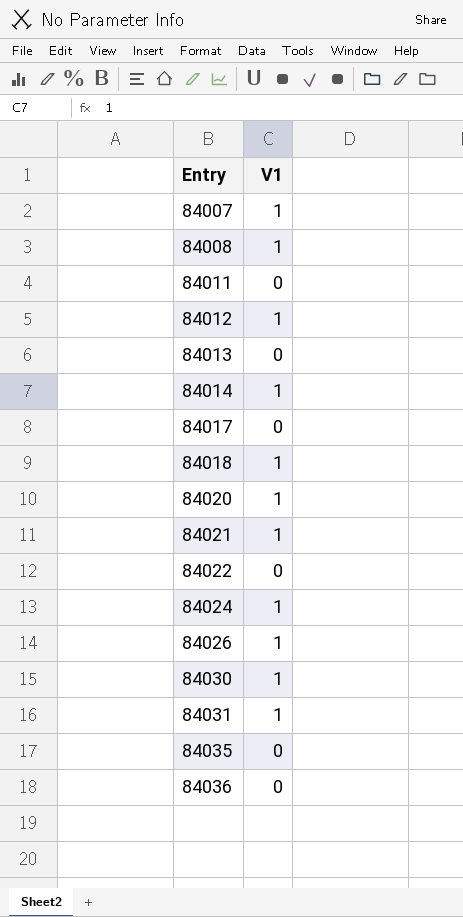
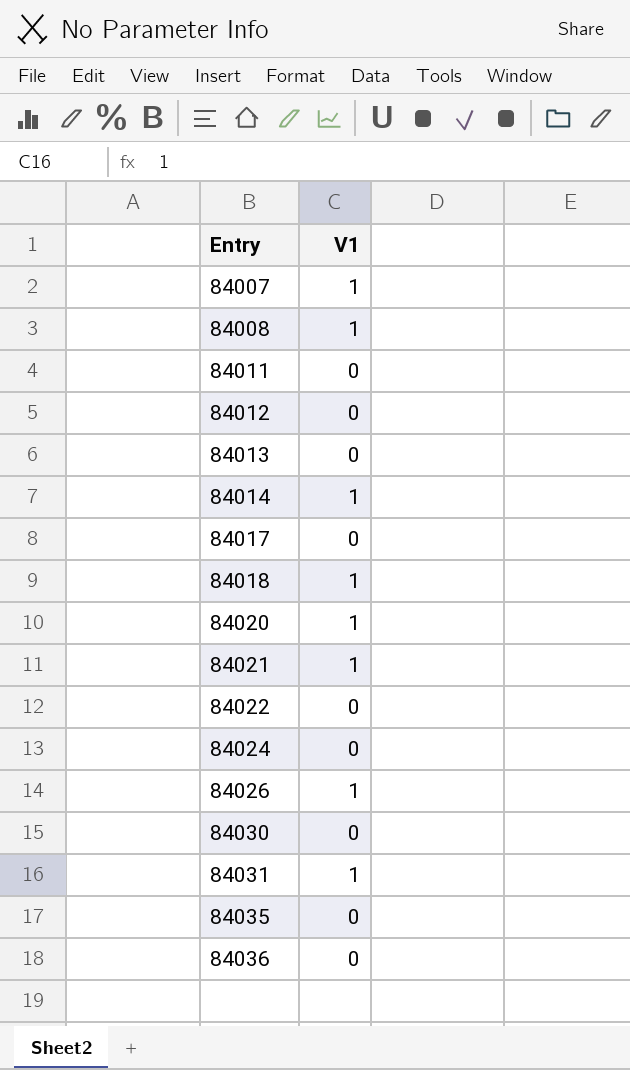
84012 | V1: 1 -> 0
84024 | V1: 1 -> 0
84030 | V1: 1 -> 0

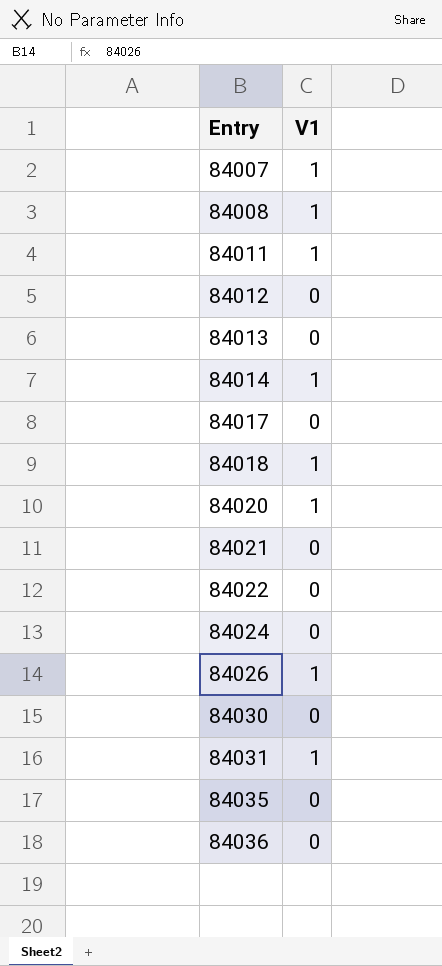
84011 | V1: 0 -> 1
84021 | V1: 1 -> 0

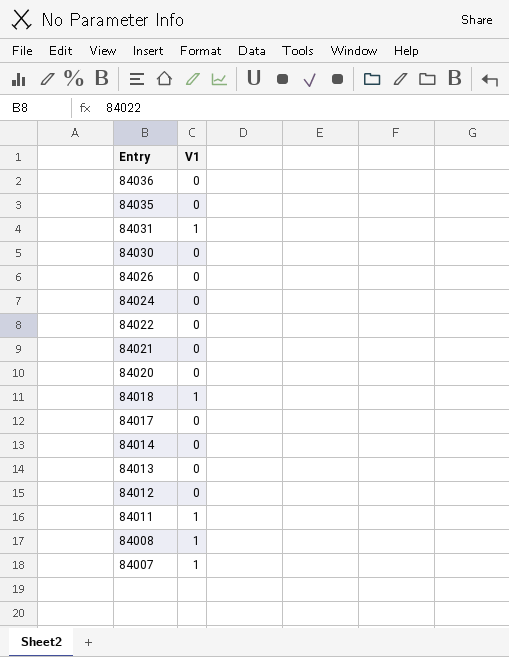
row order: Entry ascending -> Entry descending
84026 | V1: 1 -> 0
84020 | V1: 1 -> 0
84014 | V1: 1 -> 0

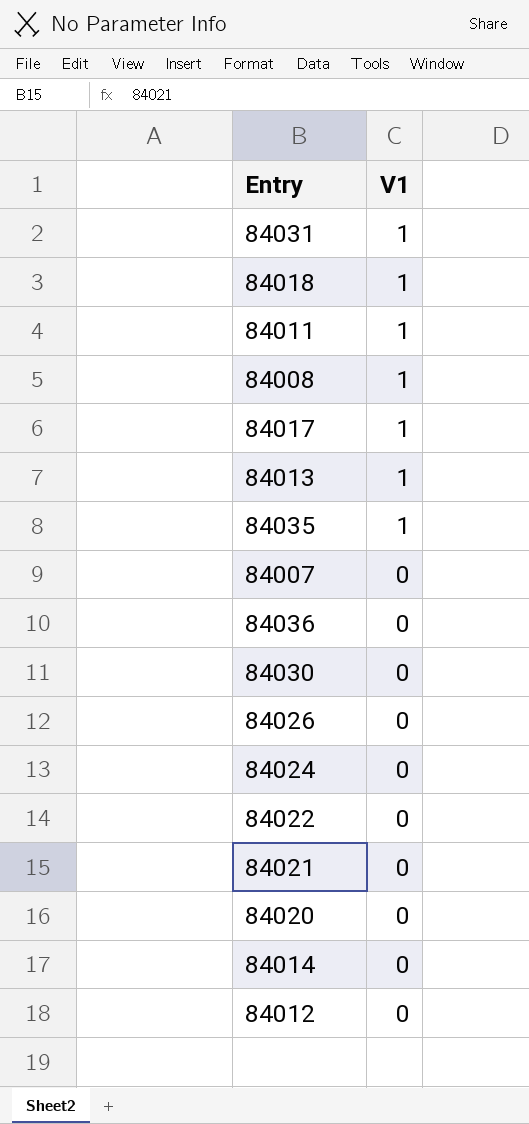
row order: Entry descending -> V1 descending
84017 | V1: 0 -> 1
84013 | V1: 0 -> 1
84035 | V1: 0 -> 1
84007 | V1: 1 -> 0

